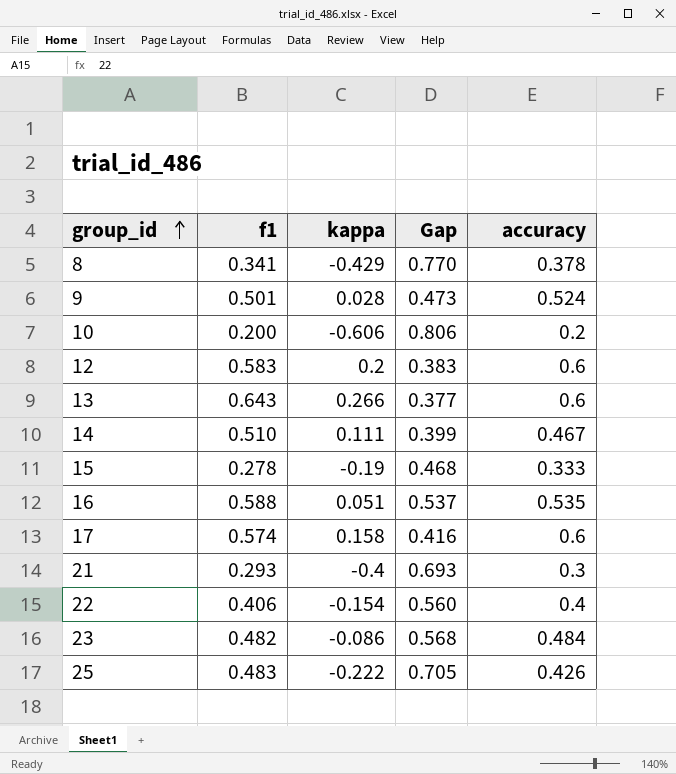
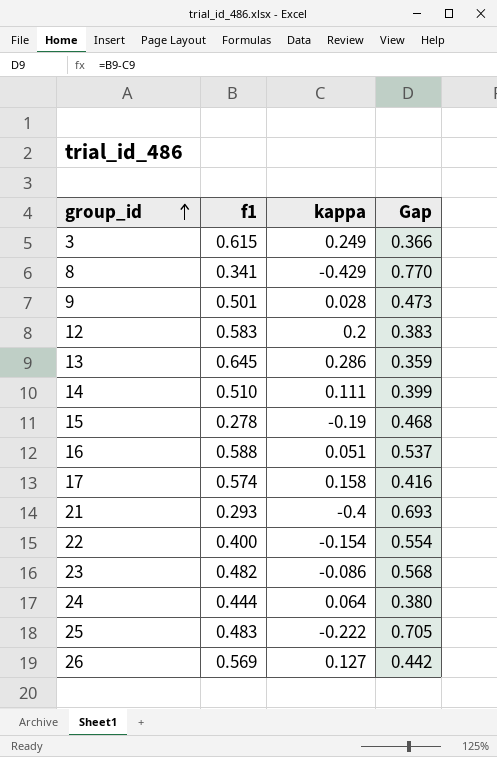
column accuracy | position: 5 -> none
row 10: 0.200 | -0.606 | 0.806 | 0.2 -> none
row 3: none -> 0.615 | 0.249 | 0.366
13 | f1: 0.643 -> 0.645
13 | kappa: 0.266 -> 0.286
13 | Gap: 0.377 -> 0.359
22 | f1: 0.406 -> 0.400
22 | Gap: 0.560 -> 0.554
row 24: none -> 0.444 | 0.064 | 0.380
row 26: none -> 0.569 | 0.127 | 0.442

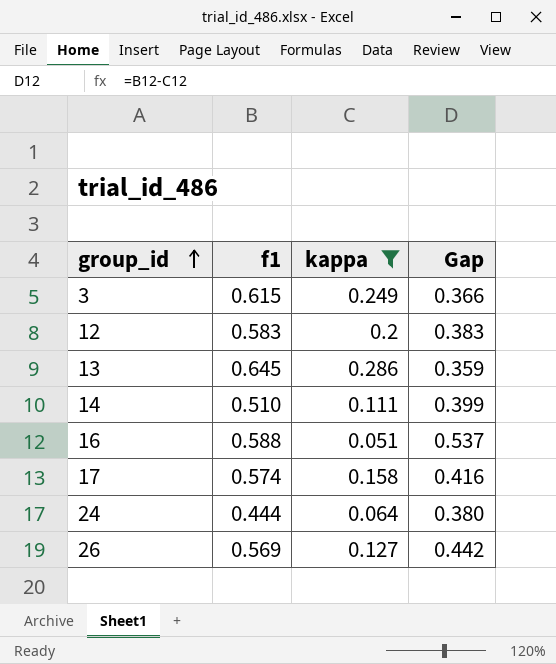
filter: none -> kappa >= 0.051

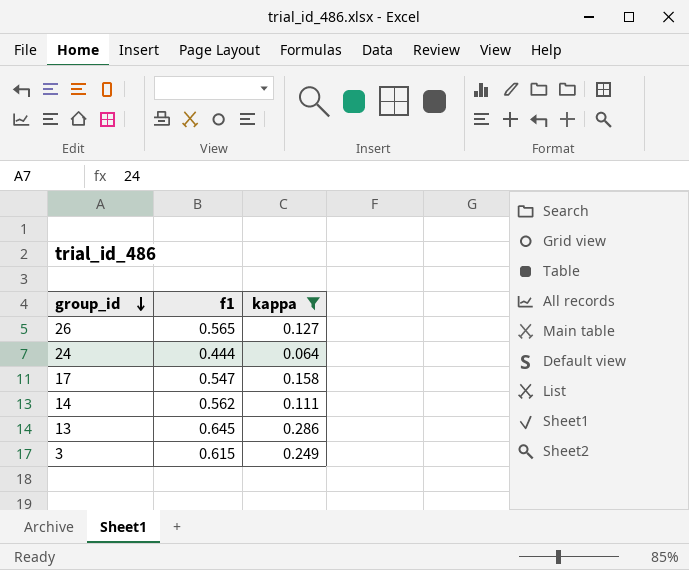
row order: group_id ascending -> group_id descending
column Gap | formula: [f1] - [kappa] -> none
row 12: 0.583 | 0.2 | 0.383 -> none
row 16: 0.588 | 0.051 | 0.537 -> none
26 | f1: 0.569 -> 0.565
17 | f1: 0.574 -> 0.547
14 | f1: 0.510 -> 0.562

